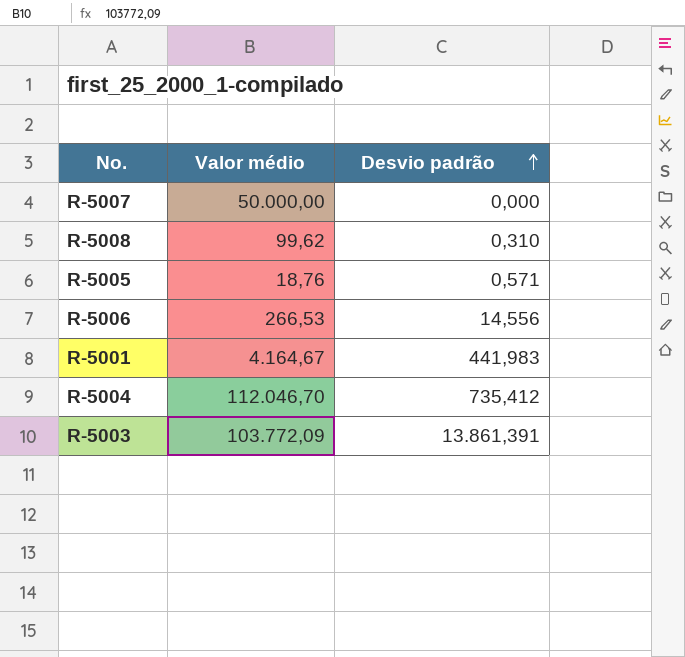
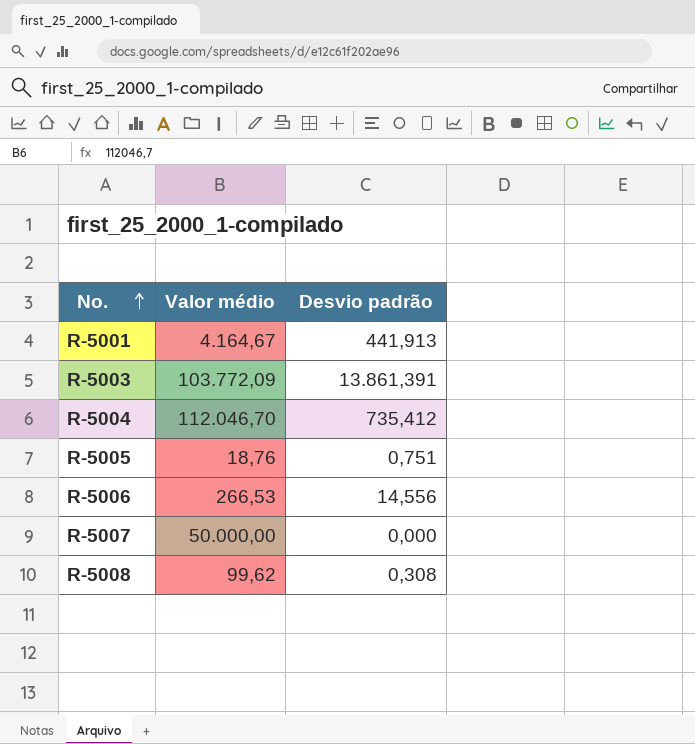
row order: Desvio padrão ascending -> No. ascending
R-5001 | Desvio padrão: 441,983 -> 441,913
R-5005 | Desvio padrão: 0,571 -> 0,751
R-5008 | Desvio padrão: 0,310 -> 0,308

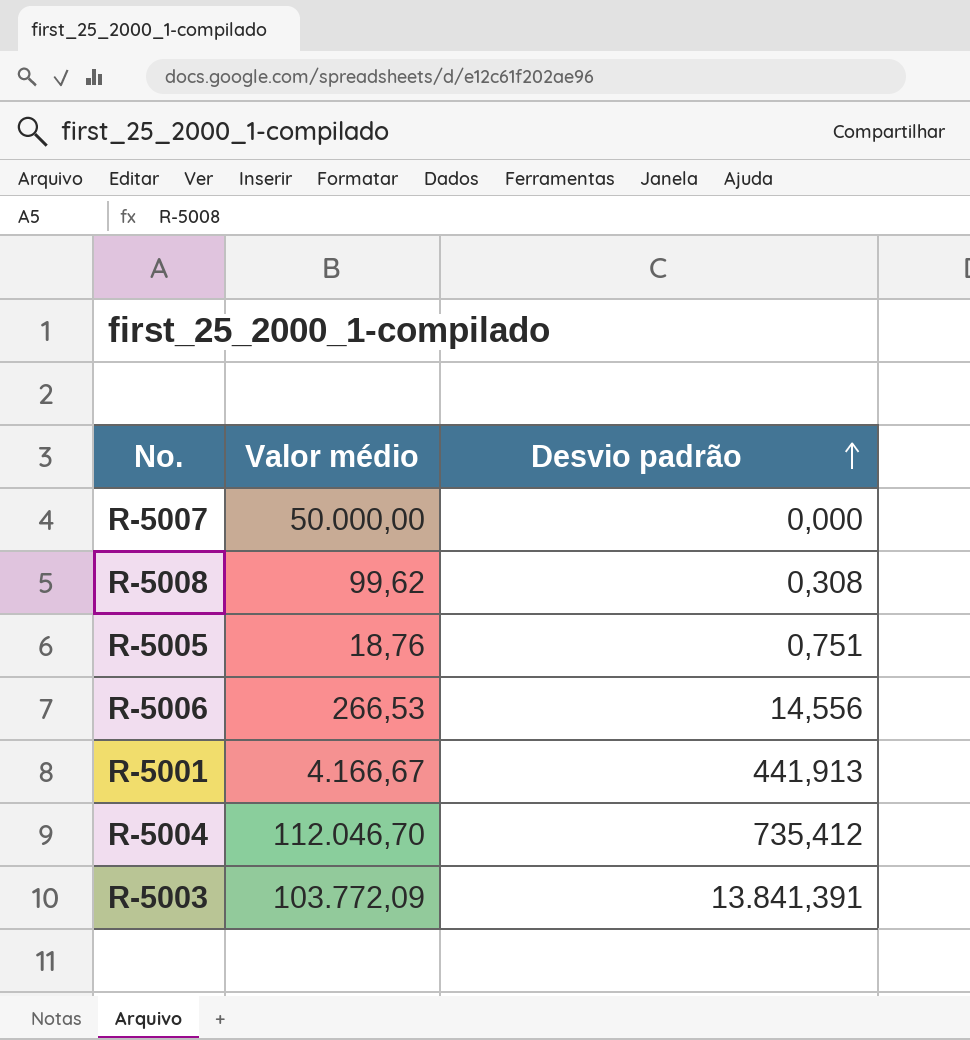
row order: No. ascending -> Desvio padrão ascending
R-5001 | Valor médio: 4.164,67 -> 4.166,67
R-5003 | Desvio padrão: 13.861,391 -> 13.841,391

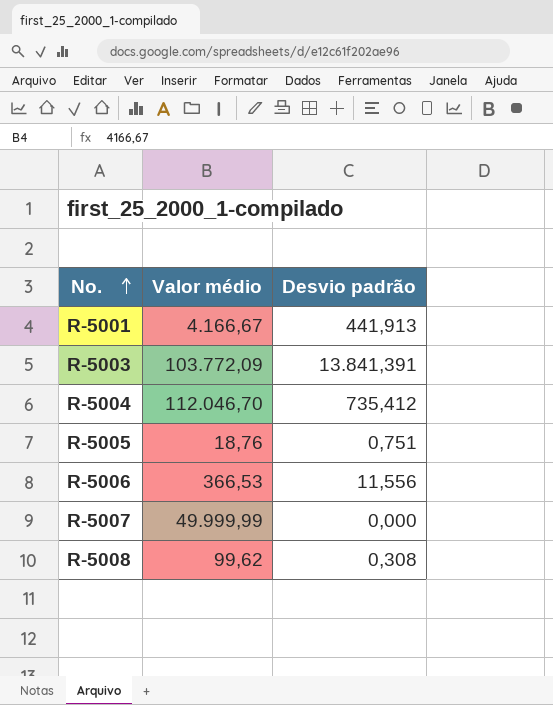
row order: Desvio padrão ascending -> No. ascending
R-5006 | Valor médio: 266,53 -> 366,53
R-5006 | Desvio padrão: 14,556 -> 11,556
R-5007 | Valor médio: 50.000,00 -> 49.999,99

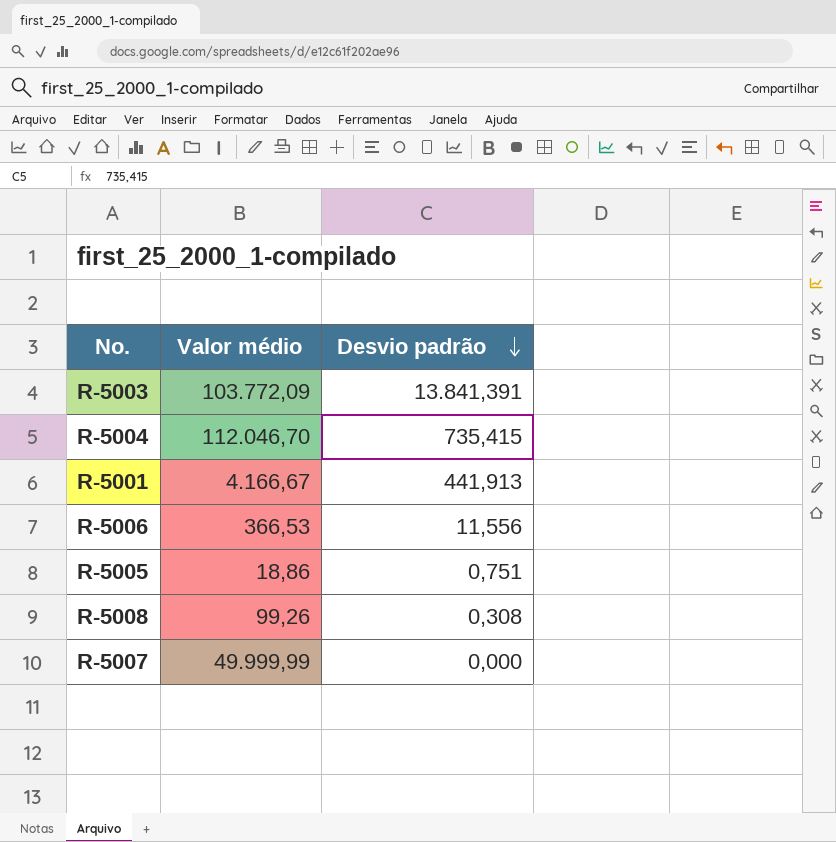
row order: No. ascending -> Desvio padrão descending
R-5004 | Desvio padrão: 735,412 -> 735,415
R-5005 | Valor médio: 18,76 -> 18,86
R-5008 | Valor médio: 99,62 -> 99,26

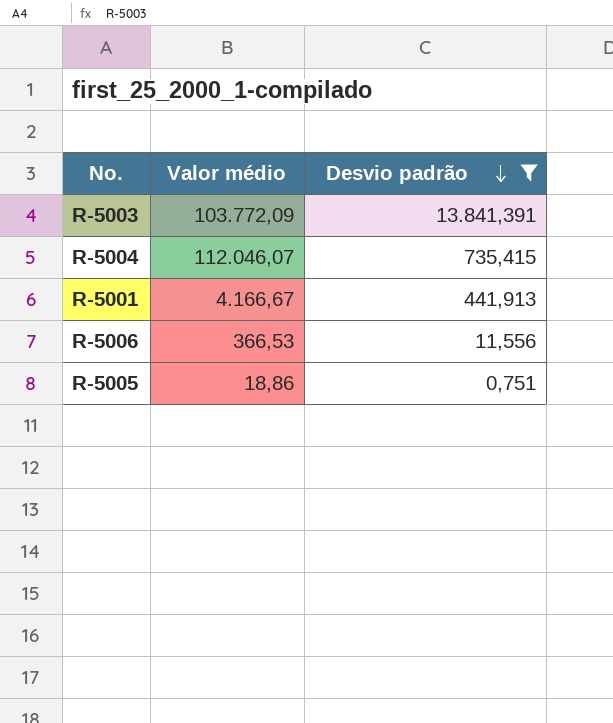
filter: none -> Desvio padrão >= 0,751
R-5004 | Valor médio: 112.046,70 -> 112.046,07

